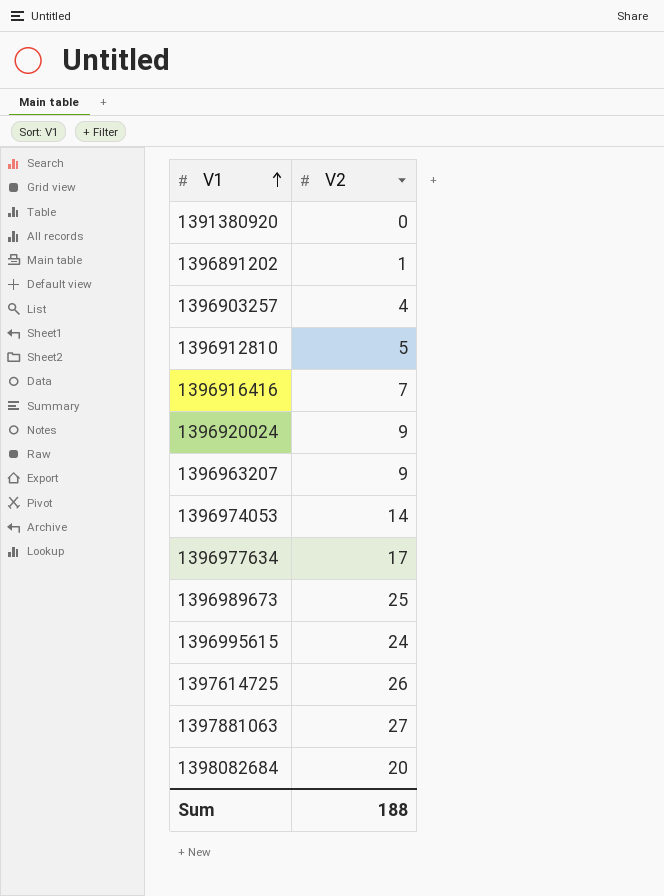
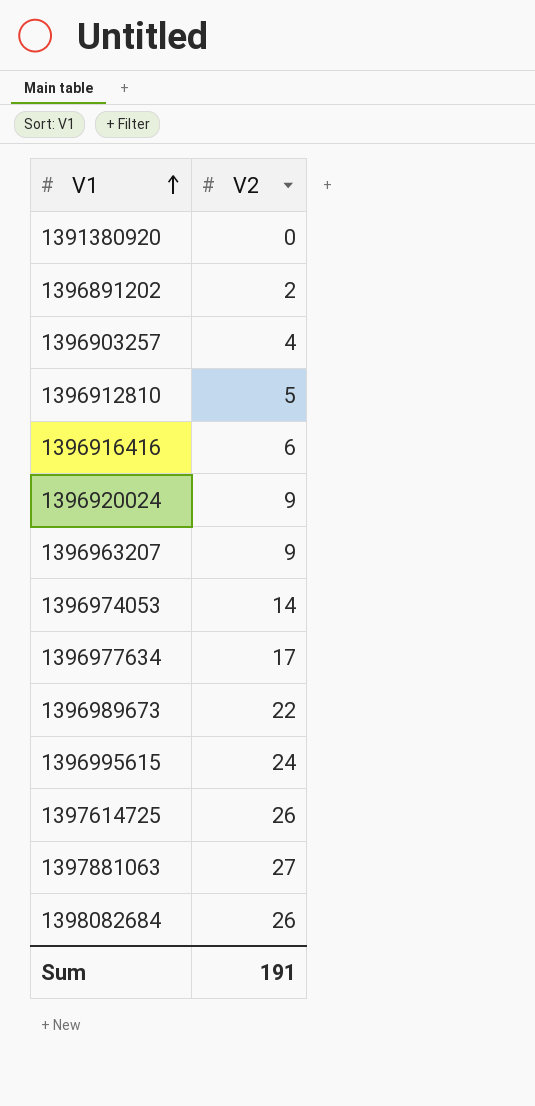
1396891202 | V2: 1 -> 2
1396916416 | V2: 7 -> 6
1396989673 | V2: 25 -> 22
1398082684 | V2: 20 -> 26
Sum | V2: 188 -> 191

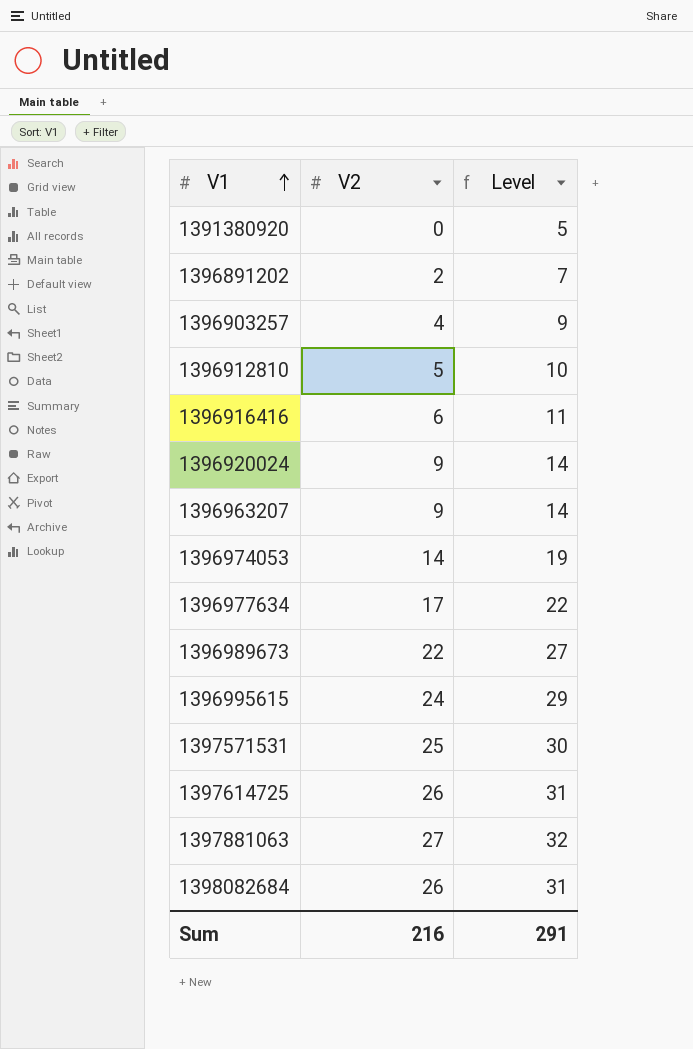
column Level | formula: none -> [V2] + 5
row 1397571531: none -> 25 | 30
Sum | V2: 191 -> 216

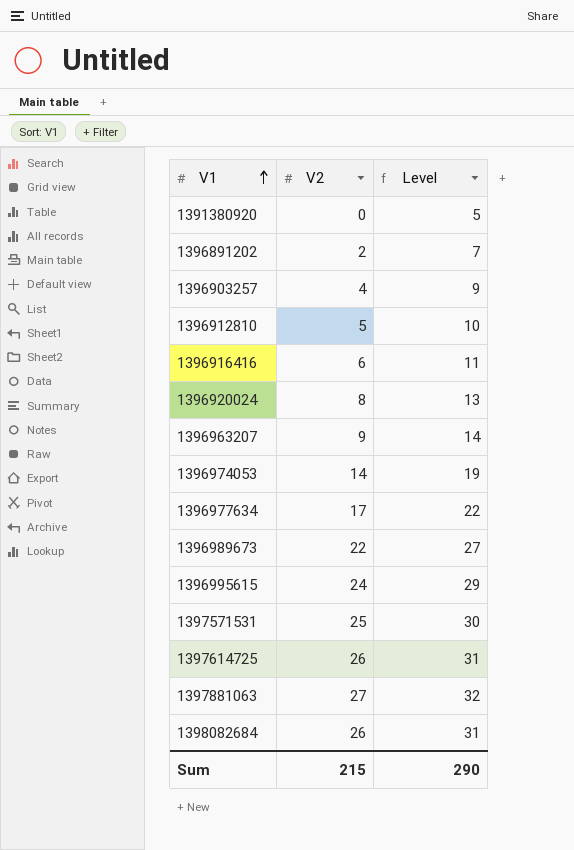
1396920024 | V2: 9 -> 8
1396920024 | Level: 14 -> 13
Sum | V2: 216 -> 215
Sum | Level: 291 -> 290

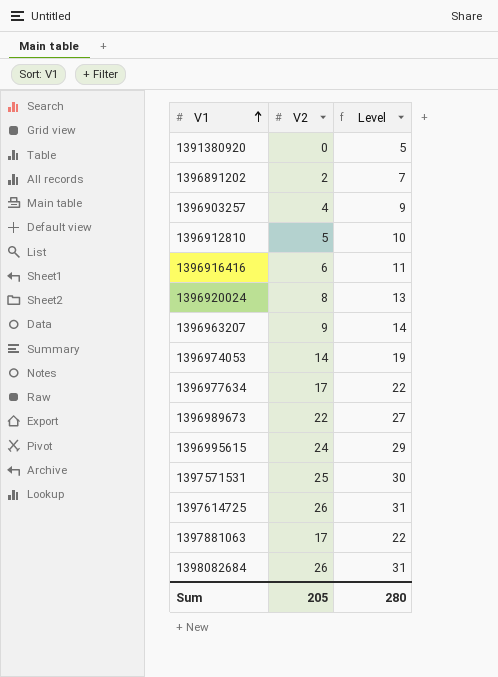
1397881063 | V2: 27 -> 17
1397881063 | Level: 32 -> 22
Sum | V2: 215 -> 205
Sum | Level: 290 -> 280

